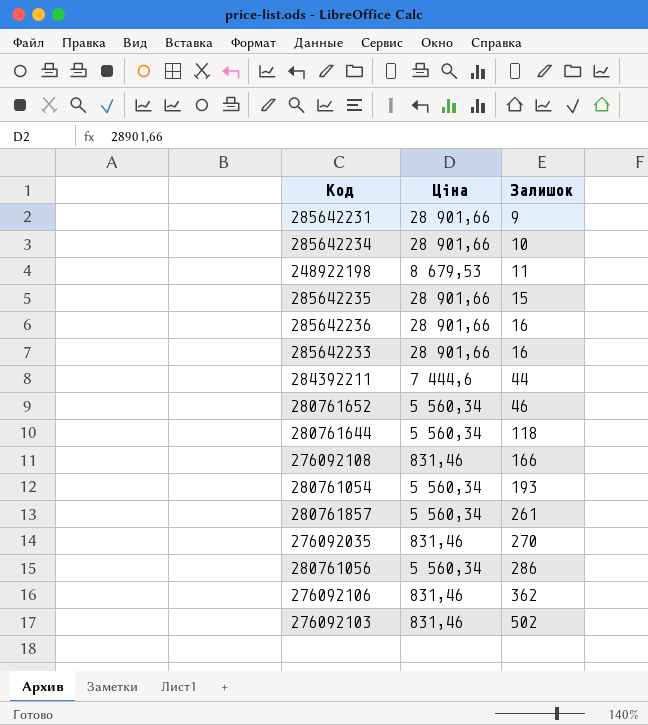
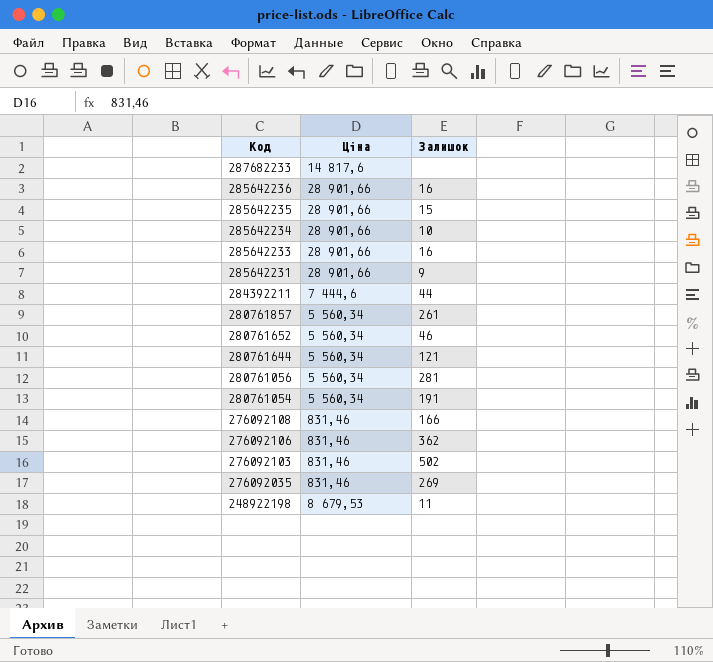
row order: Залишок ascending -> Код descending
row 287682233: none -> 14 817,6 | none
280761644 | Залишок: 118 -> 121
280761056 | Залишок: 286 -> 281
280761054 | Залишок: 193 -> 191
276092035 | Залишок: 270 -> 269

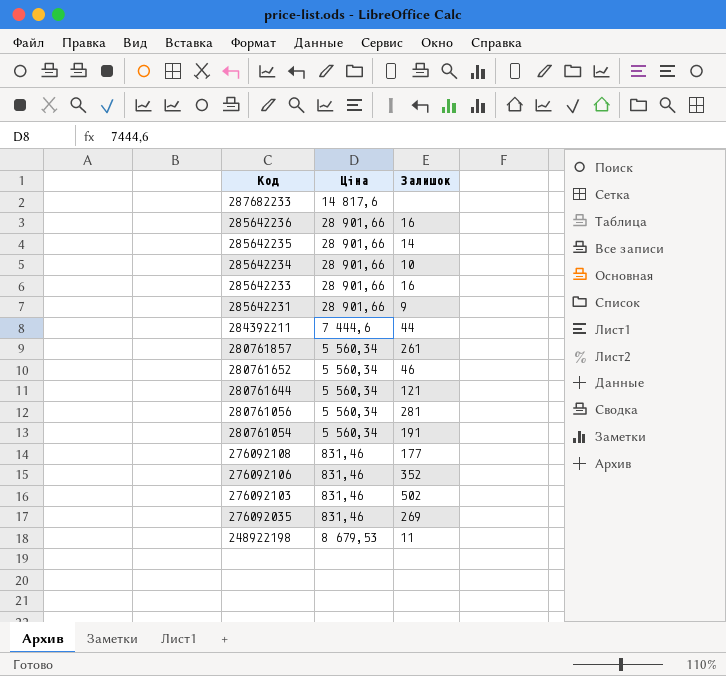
285642235 | Залишок: 15 -> 14
276092108 | Залишок: 166 -> 177
276092106 | Залишок: 362 -> 352

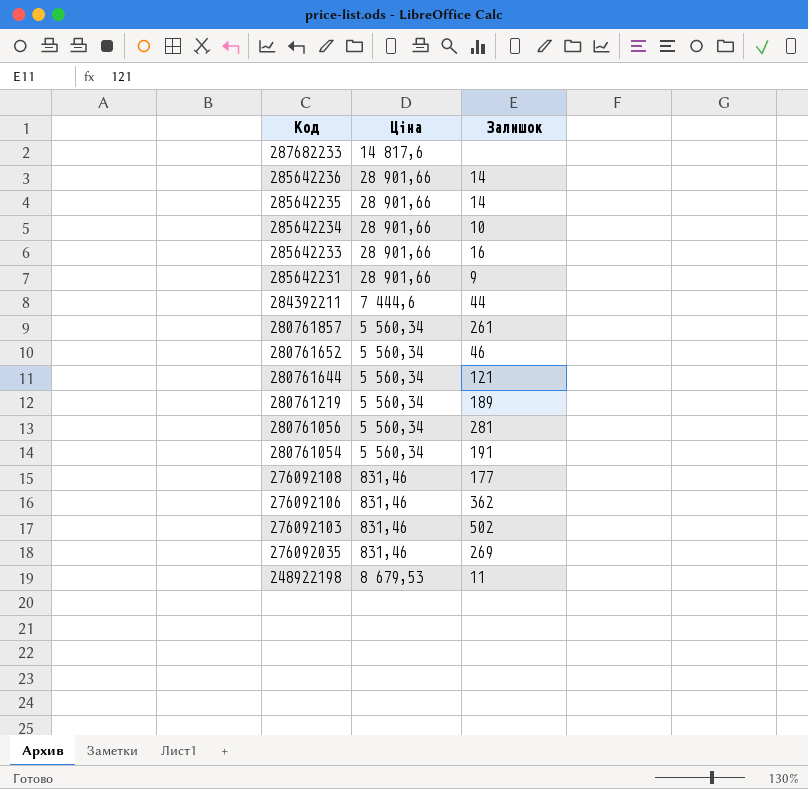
285642236 | Залишок: 16 -> 14
row 280761219: none -> 5 560,34 | 189
276092106 | Залишок: 352 -> 362

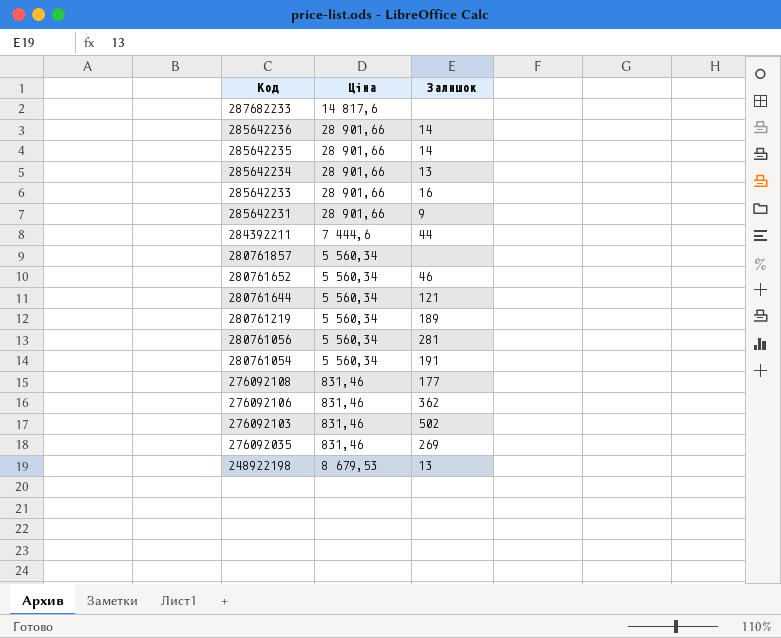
285642234 | Залишок: 10 -> 13
280761857 | Залишок: 261 -> none
248922198 | Залишок: 11 -> 13

